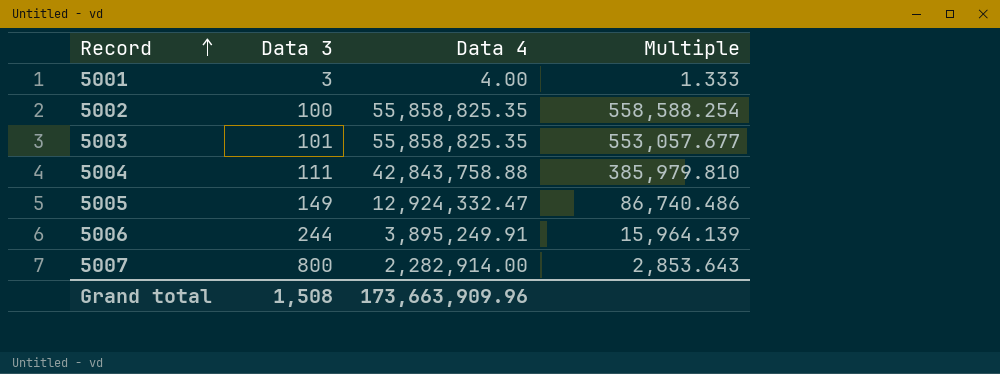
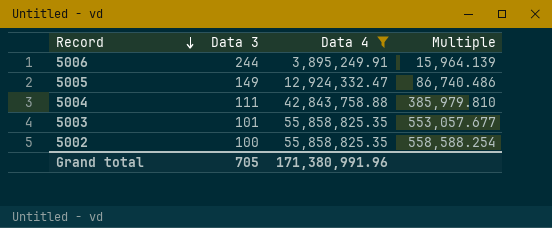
filter: none -> Data 4 >= 3,895,249.91
row order: Record ascending -> Record descending
Grand total | Data 3: 1,508 -> 705
Grand total | Data 4: 173,663,909.96 -> 171,380,991.96

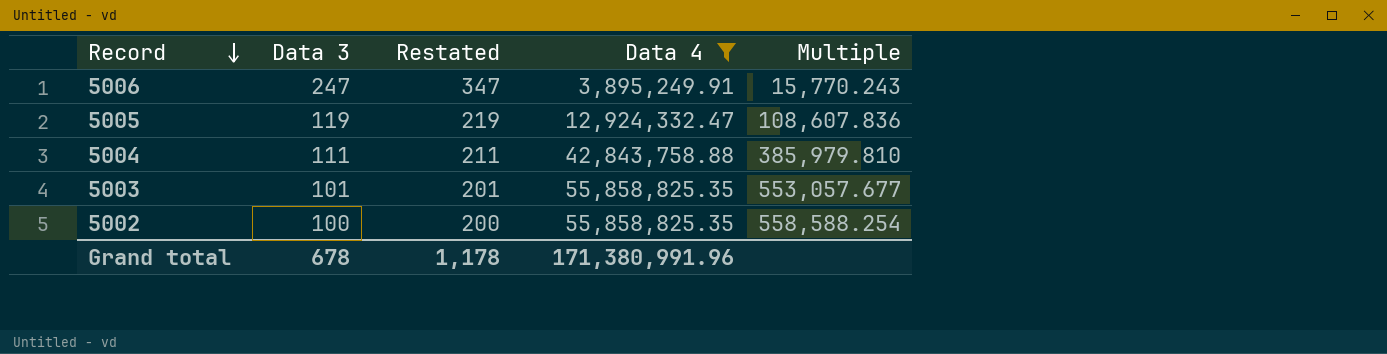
column Restated | formula: none -> [Data 3] + 100
5006 | Data 3: 244 -> 247
5006 | Multiple: 15,964.139 -> 15,770.243
5005 | Data 3: 149 -> 119
5005 | Multiple: 86,740.486 -> 108,607.836
Grand total | Data 3: 705 -> 678

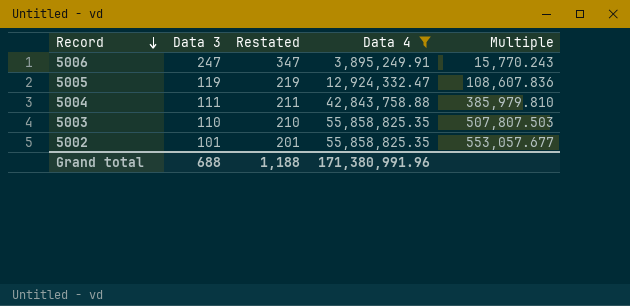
5003 | Data 3: 101 -> 110
5003 | Restated: 201 -> 210
5003 | Multiple: 553,057.677 -> 507,807.503
5002 | Data 3: 100 -> 101
5002 | Restated: 200 -> 201
5002 | Multiple: 558,588.254 -> 553,057.677
Grand total | Data 3: 678 -> 688
Grand total | Restated: 1,178 -> 1,188

